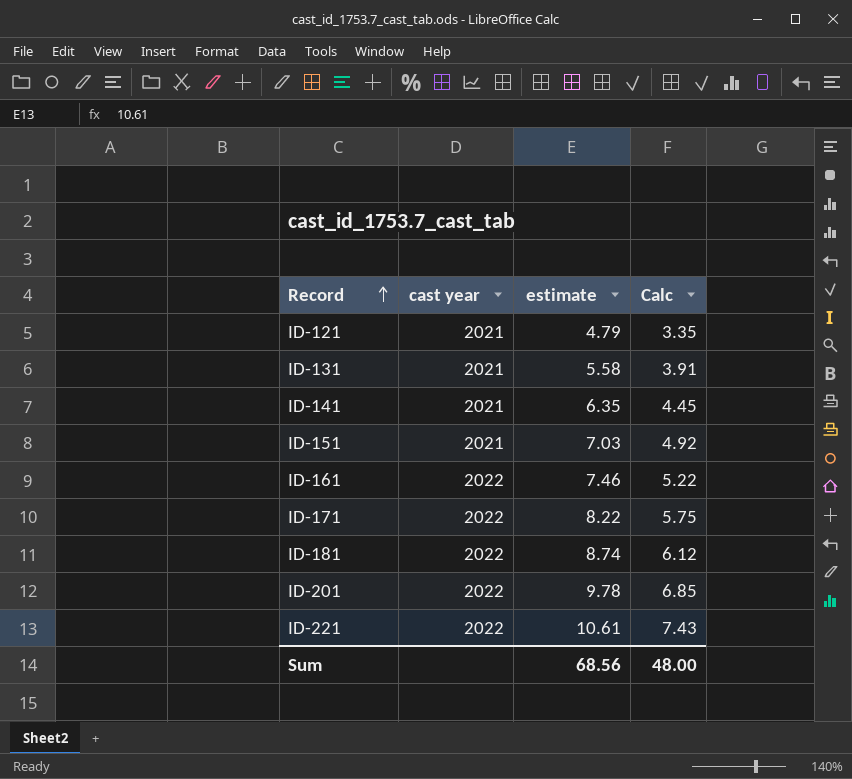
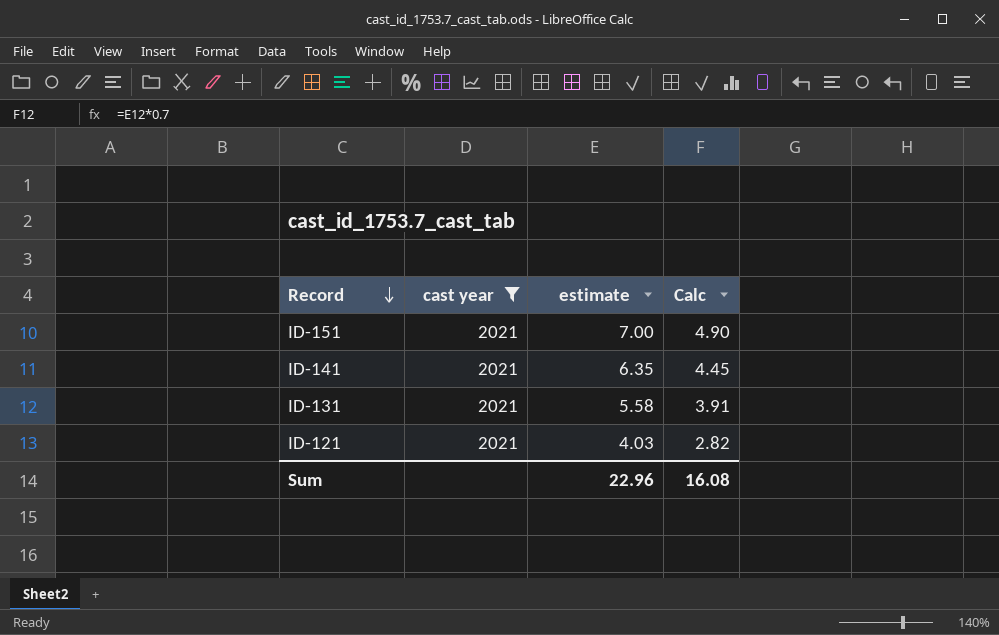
filter: none -> cast year = 2021
row order: Record ascending -> Record descending
ID-151 | estimate: 7.03 -> 7.00
ID-151 | Calc: 4.92 -> 4.90
ID-121 | estimate: 4.79 -> 4.03
ID-121 | Calc: 3.35 -> 2.82
Sum | estimate: 68.56 -> 22.96
Sum | Calc: 48.00 -> 16.08

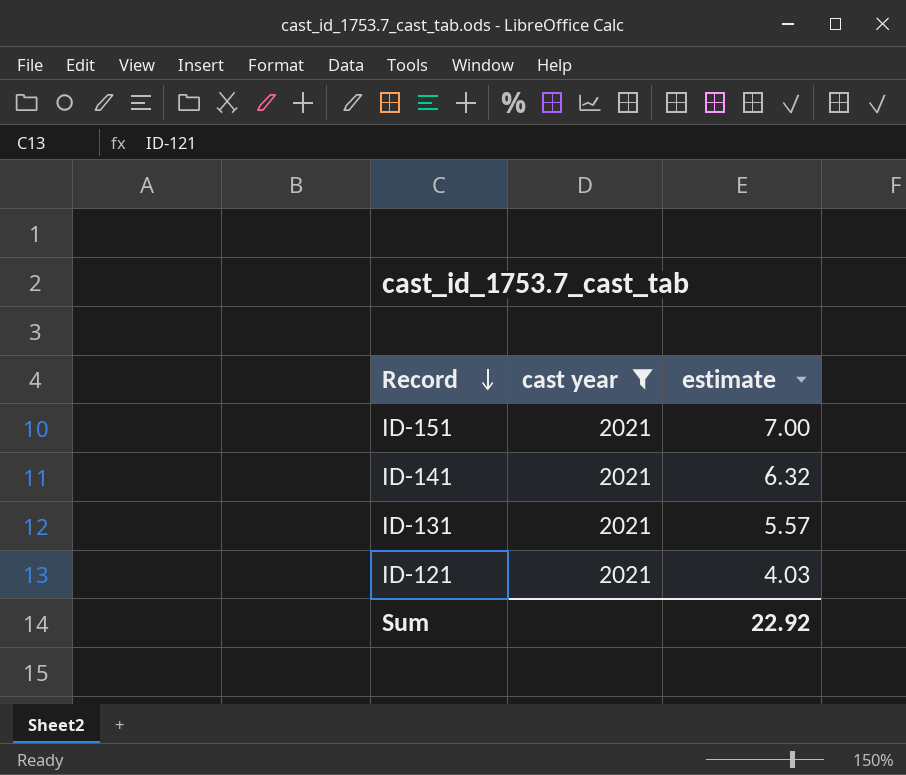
column Calc | formula: [estimate] * 0.7 -> none
ID-141 | estimate: 6.35 -> 6.32
ID-131 | estimate: 5.58 -> 5.57
Sum | estimate: 22.96 -> 22.92

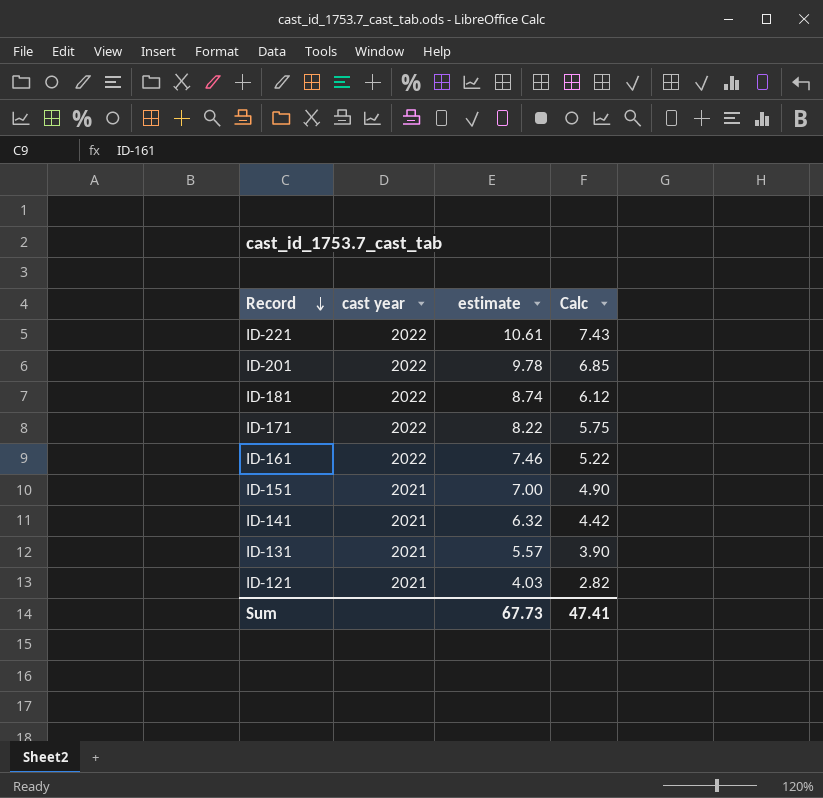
filter: cast year = 2021 -> none
column Calc | formula: none -> [estimate] * 0.7
Sum | estimate: 22.92 -> 67.73

